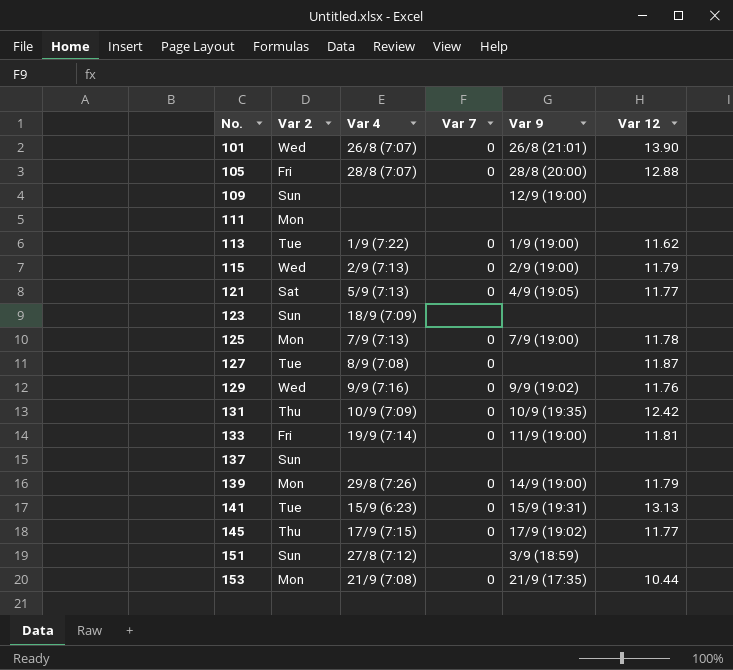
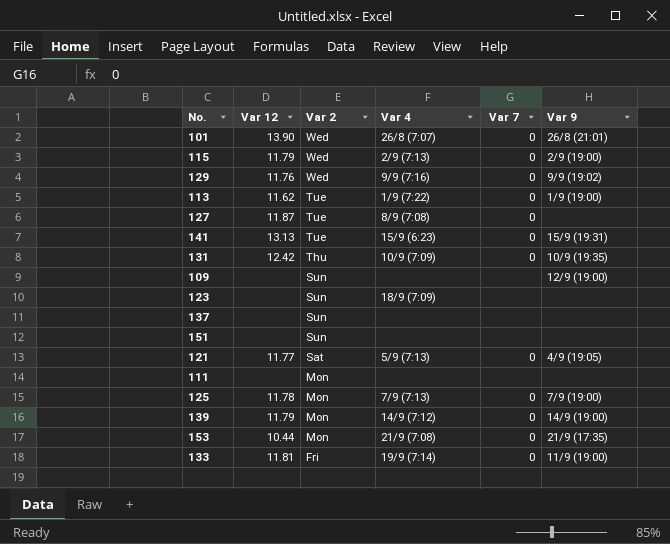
row order: No. ascending -> Var 2 descending
column Var 12 | position: 6 -> 2
row 105: Fri | 28/8 (7:07) | 0 | 28/8 (20:00) | 12.88 -> none
row 145: Thu | 17/9 (7:15) | 0 | 17/9 (19:02) | 11.77 -> none
151 | Var 4: 27/8 (7:12) -> none
151 | Var 9: 3/9 (18:59) -> none
139 | Var 4: 29/8 (7:26) -> 14/9 (7:12)

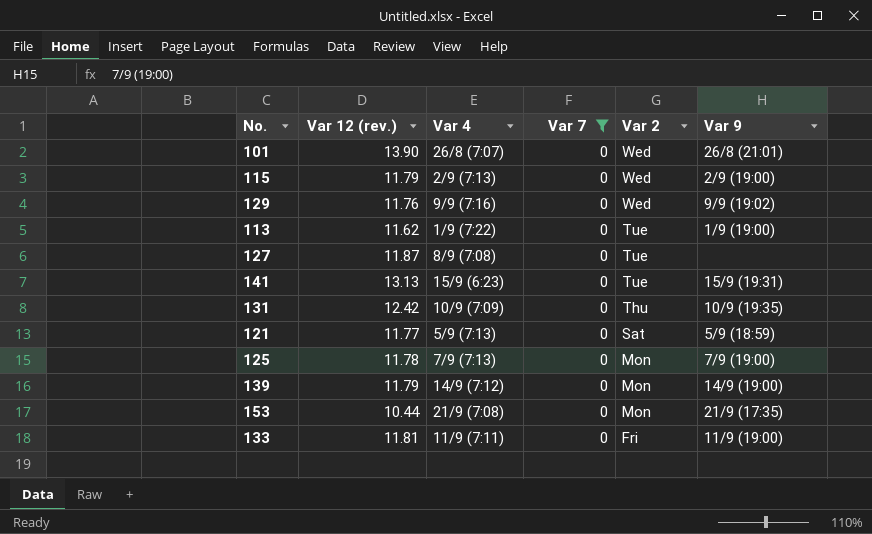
filter: none -> Var 7 = 0
column name: Var 12 -> Var 12 (rev.)
column Var 2 | position: 3 -> 5
121 | Var 9: 4/9 (19:05) -> 5/9 (18:59)
133 | Var 4: 19/9 (7:14) -> 11/9 (7:11)

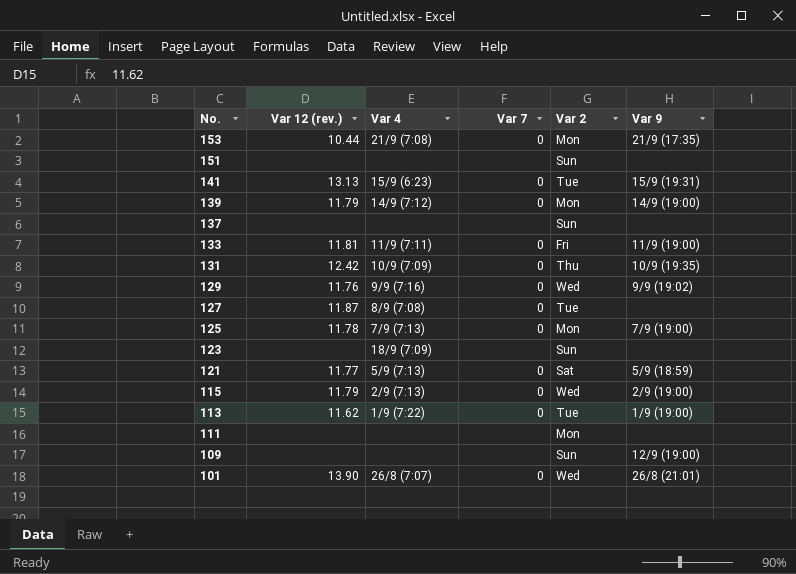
filter: Var 7 = 0 -> none
row order: Var 2 descending -> No. descending

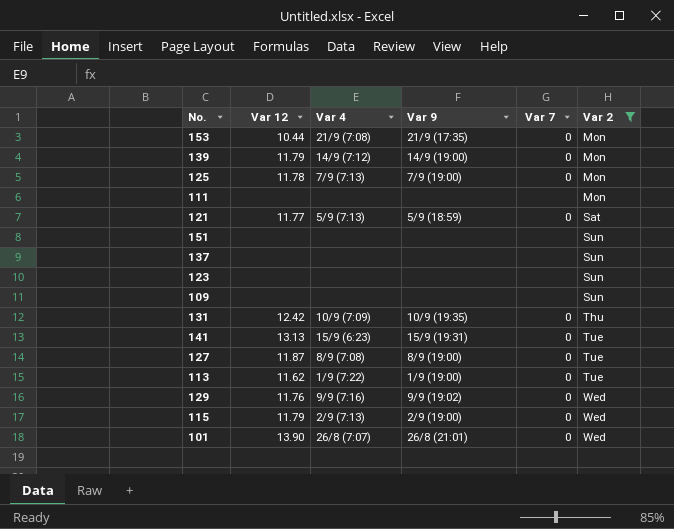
filter: none -> Var 2 != Fri
row order: No. descending -> Var 2 ascending
column name: Var 12 (rev.) -> Var 12
column Var 9 | position: 6 -> 4
123 | Var 4: 18/9 (7:09) -> none
109 | Var 9: 12/9 (19:00) -> none
127 | Var 9: none -> 8/9 (19:00)

